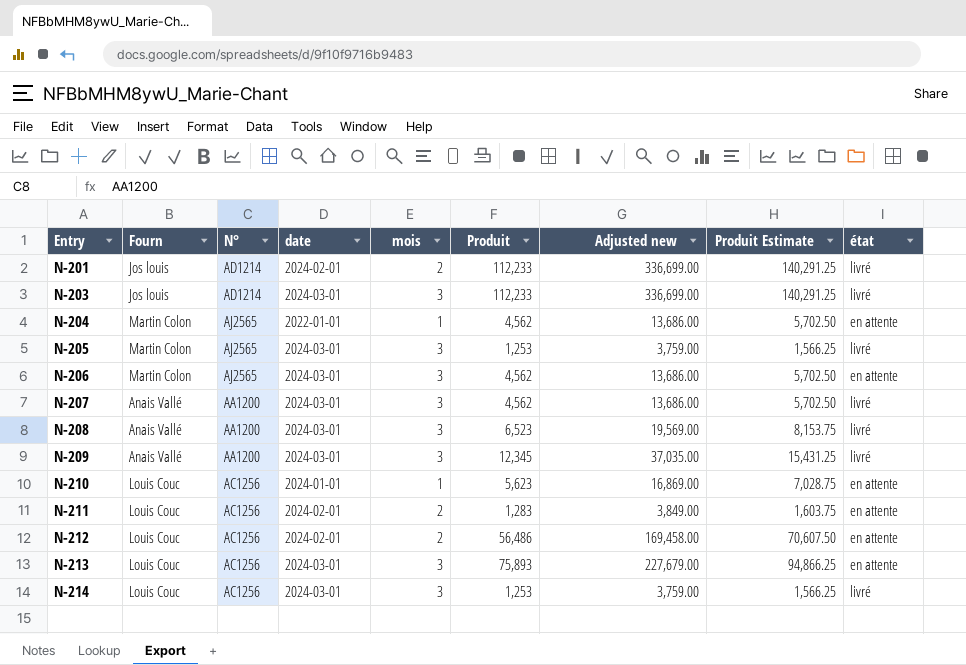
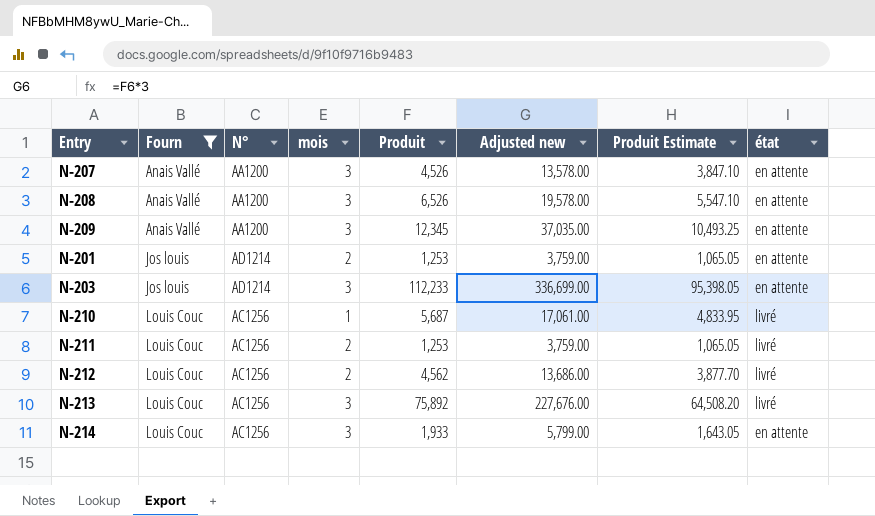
filter: none -> Fourn != Martin Colon
row order: Entry ascending -> Fourn ascending
column date | position: 4 -> none
column Produit Estimate | formula: [Produit] * 1.25 -> [Produit] * 0.85
N-207 | Produit: 4,562 -> 4,526
N-207 | Adjusted new: 13,686.00 -> 13,578.00
N-207 | état: livré -> en attente
N-208 | Produit: 6,523 -> 6,526
N-208 | Adjusted new: 19,569.00 -> 19,578.00
N-208 | état: livré -> en attente
N-209 | état: livré -> en attente
N-201 | Produit: 112,233 -> 1,253
N-201 | Adjusted new: 336,699.00 -> 3,759.00
N-201 | état: livré -> en attente
N-203 | état: livré -> en attente
N-210 | Produit: 5,623 -> 5,687
N-210 | Adjusted new: 16,869.00 -> 17,061.00
N-210 | état: en attente -> livré
N-211 | Produit: 1,283 -> 1,253
N-211 | Adjusted new: 3,849.00 -> 3,759.00
N-211 | état: en attente -> livré
N-212 | Produit: 56,486 -> 4,562
N-212 | Adjusted new: 169,458.00 -> 13,686.00
N-212 | état: en attente -> livré
N-213 | Produit: 75,893 -> 75,892
N-213 | Adjusted new: 227,679.00 -> 227,676.00
N-213 | état: en attente -> livré
N-214 | Produit: 1,253 -> 1,933
N-214 | Adjusted new: 3,759.00 -> 5,799.00
N-214 | état: livré -> en attente

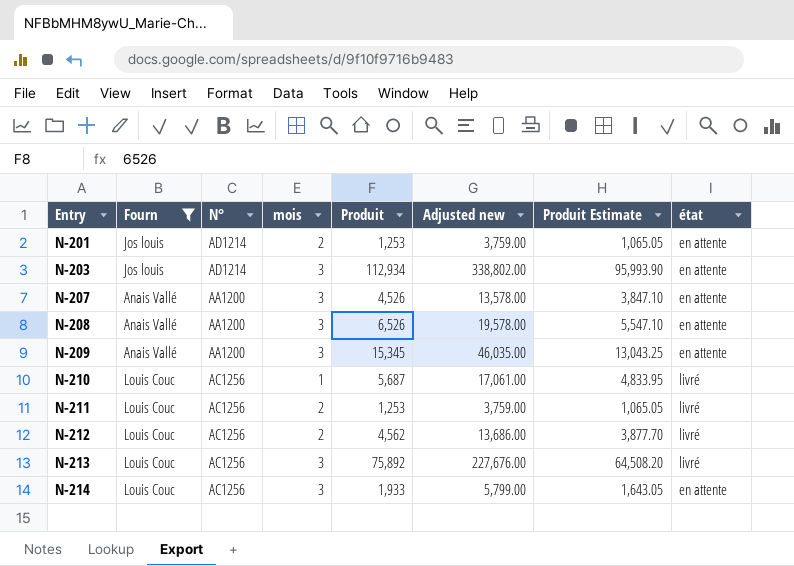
row order: Fourn ascending -> Entry ascending
N-203 | Produit: 112,233 -> 112,934
N-203 | Adjusted new: 336,699.00 -> 338,802.00
N-203 | Produit Estimate: 95,398.05 -> 95,993.90
N-209 | Produit: 12,345 -> 15,345
N-209 | Adjusted new: 37,035.00 -> 46,035.00
N-209 | Produit Estimate: 10,493.25 -> 13,043.25

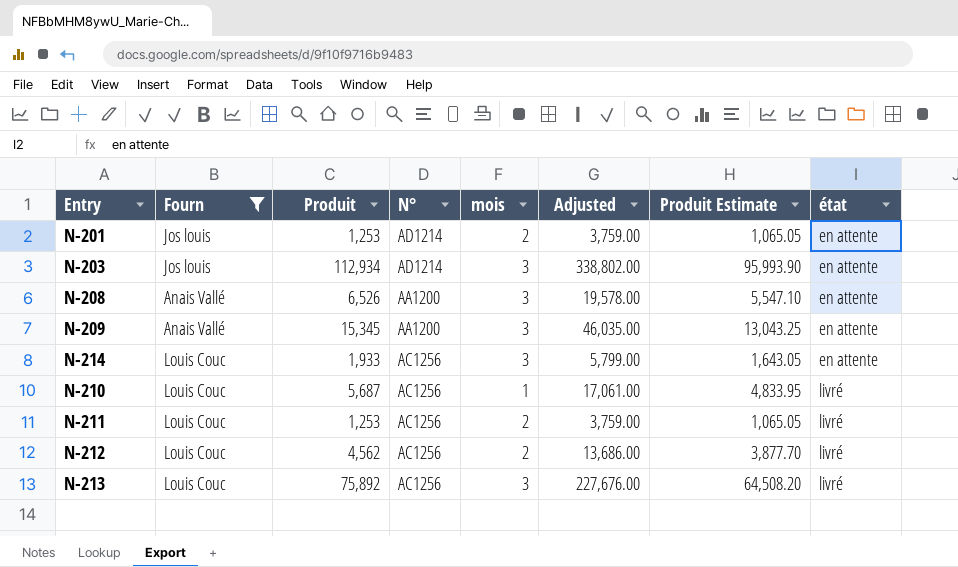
row order: Entry ascending -> état ascending
column Produit | position: 5 -> 3
column name: Adjusted new -> Adjusted
row N-207: Anais Vallé | AA1200 | 3 | 4,526 | 13,578.00 | 3,847.10 | en attente -> none

